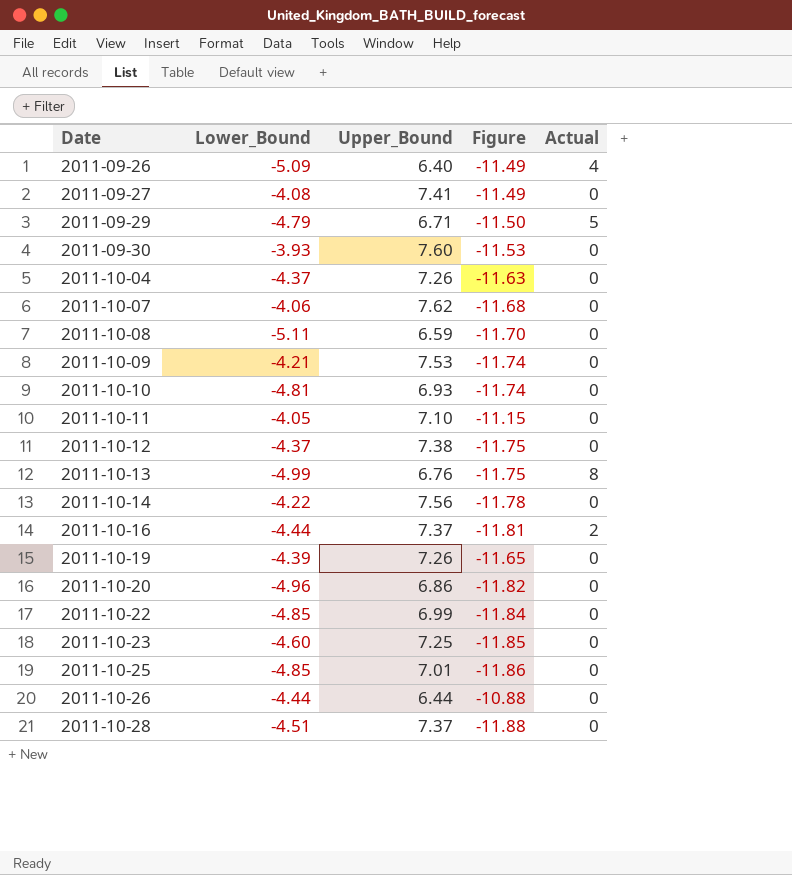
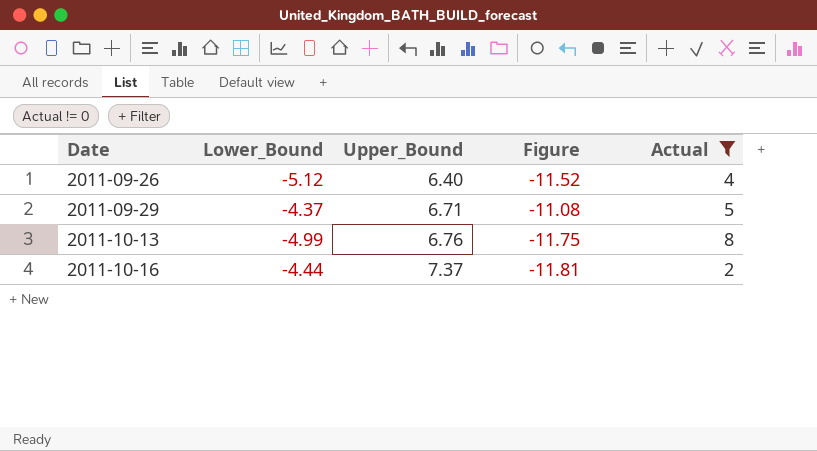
filter: none -> Actual != 0
2011-09-26 | Lower_Bound: -5.09 -> -5.12
2011-09-26 | Figure: -11.49 -> -11.52
2011-09-29 | Lower_Bound: -4.79 -> -4.37
2011-09-29 | Figure: -11.50 -> -11.08

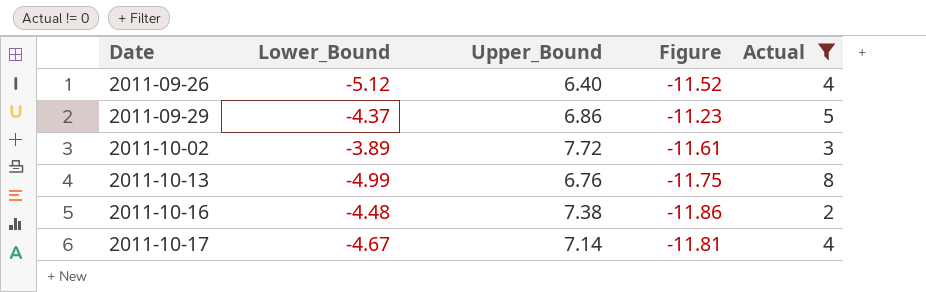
2011-09-29 | Upper_Bound: 6.71 -> 6.86
2011-09-29 | Figure: -11.08 -> -11.23
row 2011-10-02: none -> -3.89 | 7.72 | -11.61 | 3
2011-10-16 | Lower_Bound: -4.44 -> -4.48
2011-10-16 | Upper_Bound: 7.37 -> 7.38
2011-10-16 | Figure: -11.81 -> -11.86
row 2011-10-17: none -> -4.67 | 7.14 | -11.81 | 4

